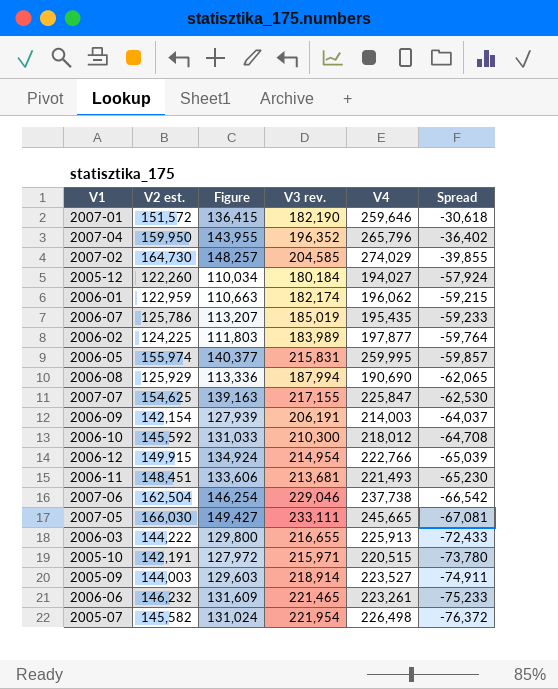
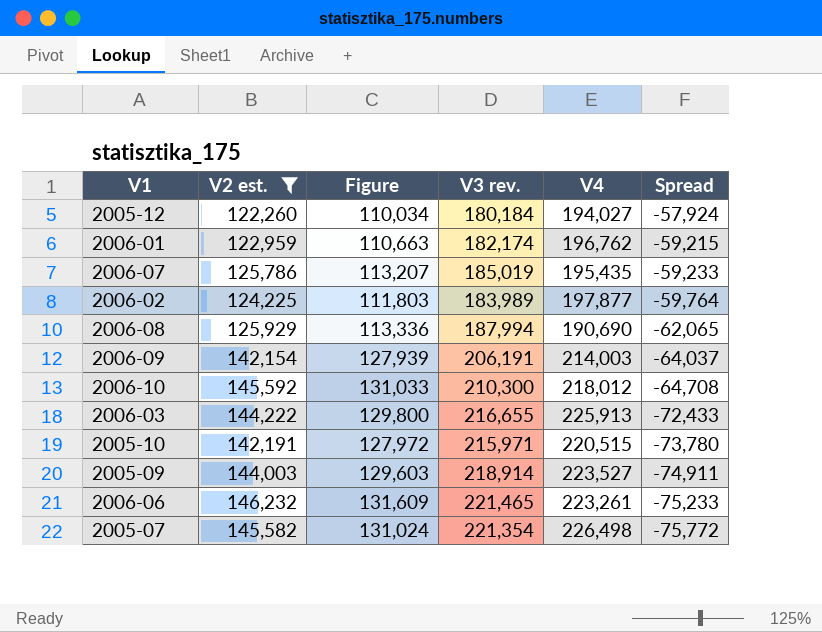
filter: none -> V2 est. <= 146,232
2006-01 | V4: 196,062 -> 196,762
2005-07 | V3 rev.: 221,954 -> 221,354
2005-07 | Spread: -76,372 -> -75,772

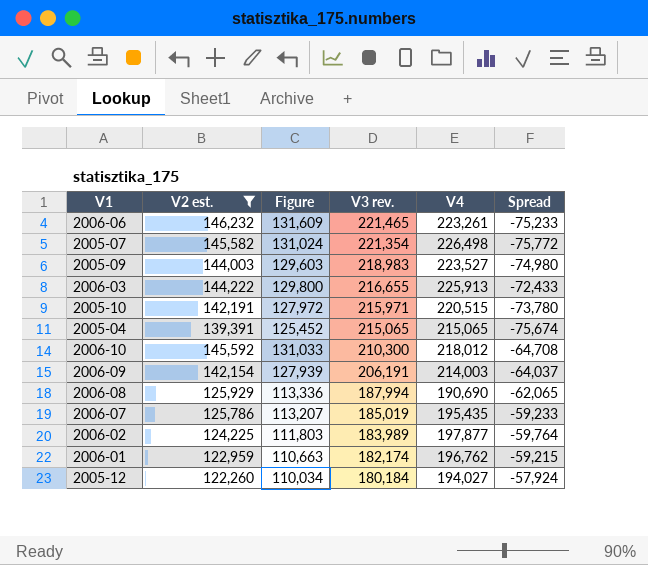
row order: Spread descending -> V3 rev. descending
2005-09 | V3 rev.: 218,914 -> 218,983
2005-09 | Spread: -74,911 -> -74,980
row 2005-04: none -> 139,391 | 125,452 | 215,065 | 215,065 | -75,674

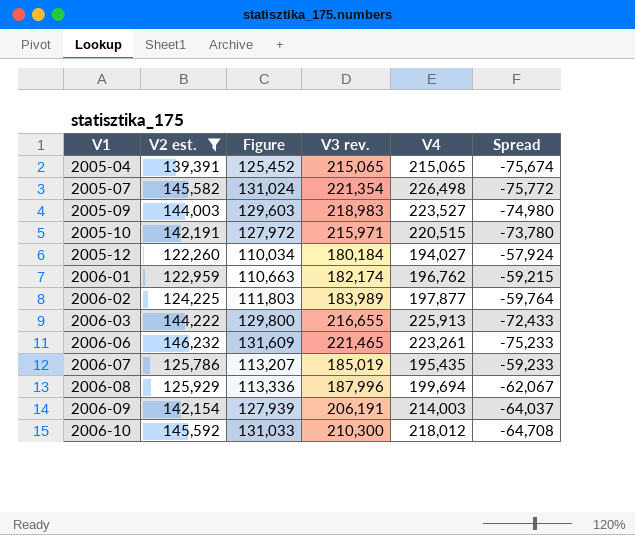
row order: V3 rev. descending -> V1 ascending
2006-08 | V3 rev.: 187,994 -> 187,996
2006-08 | V4: 190,690 -> 199,694
2006-08 | Spread: -62,065 -> -62,067

